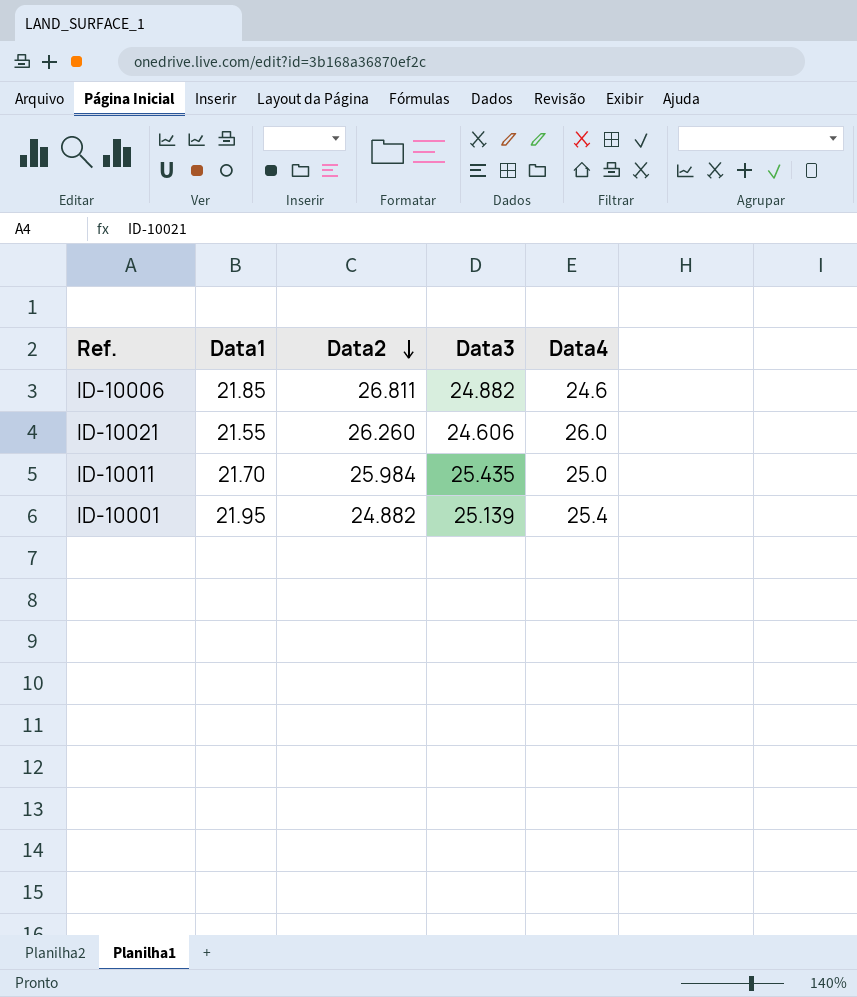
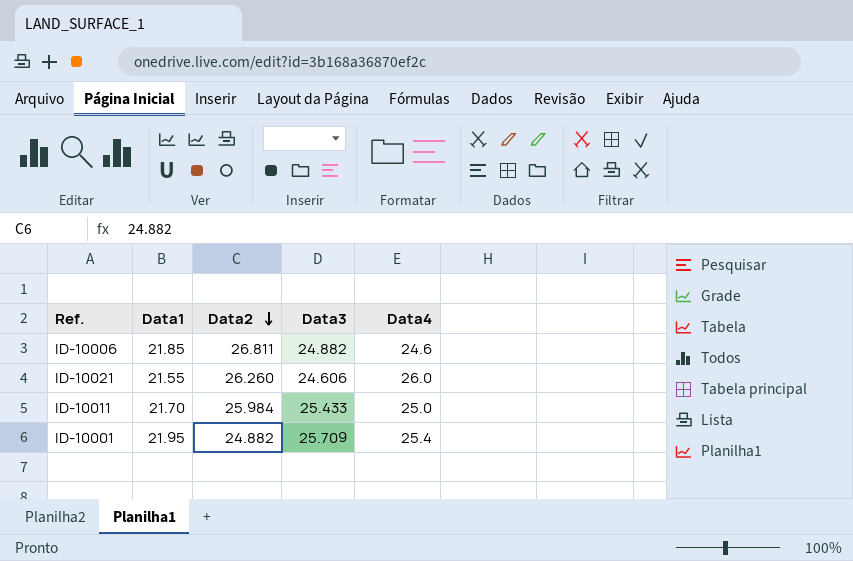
ID-10011 | Data3: 25.435 -> 25.433
ID-10001 | Data3: 25.139 -> 25.709

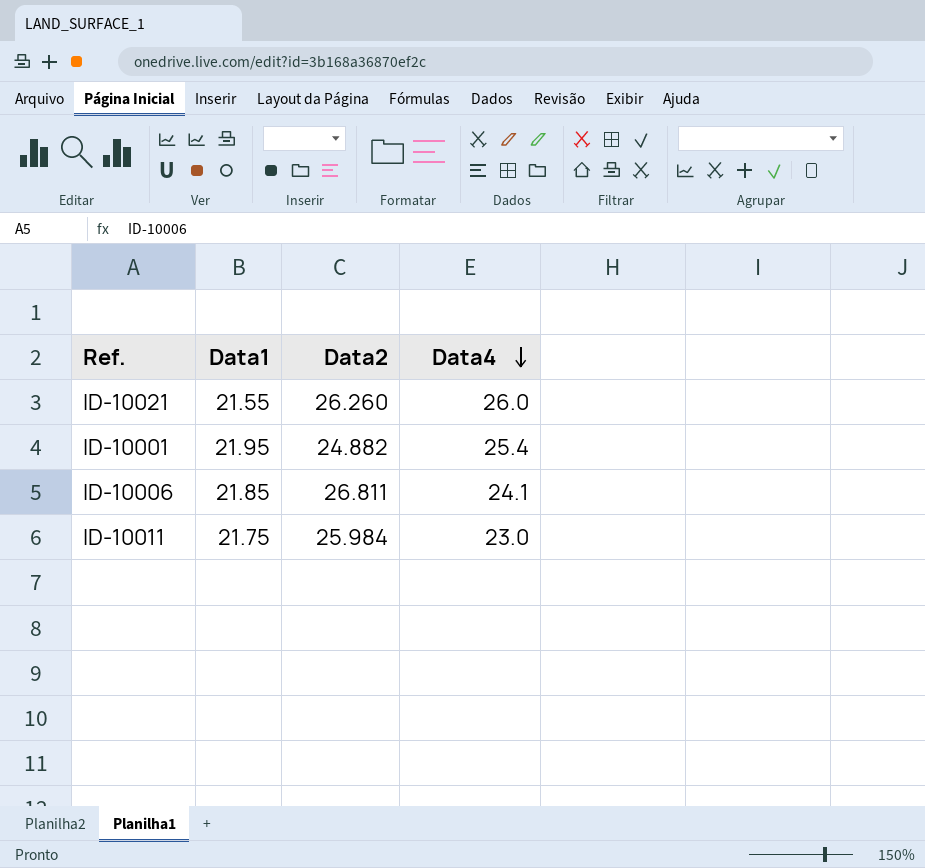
row order: Data2 descending -> Data4 descending
column Data3 | position: 4 -> none
ID-10006 | Data4: 24.6 -> 24.1
ID-10011 | Data1: 21.70 -> 21.75
ID-10011 | Data4: 25.0 -> 23.0

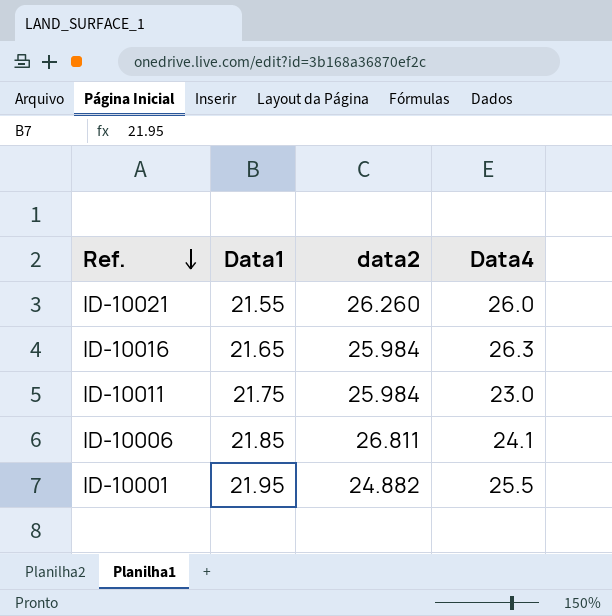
row order: Data4 descending -> Ref. descending
column name: Data2 -> data2
row ID-10016: none -> 21.65 | 25.984 | 26.3
ID-10001 | Data4: 25.4 -> 25.5

